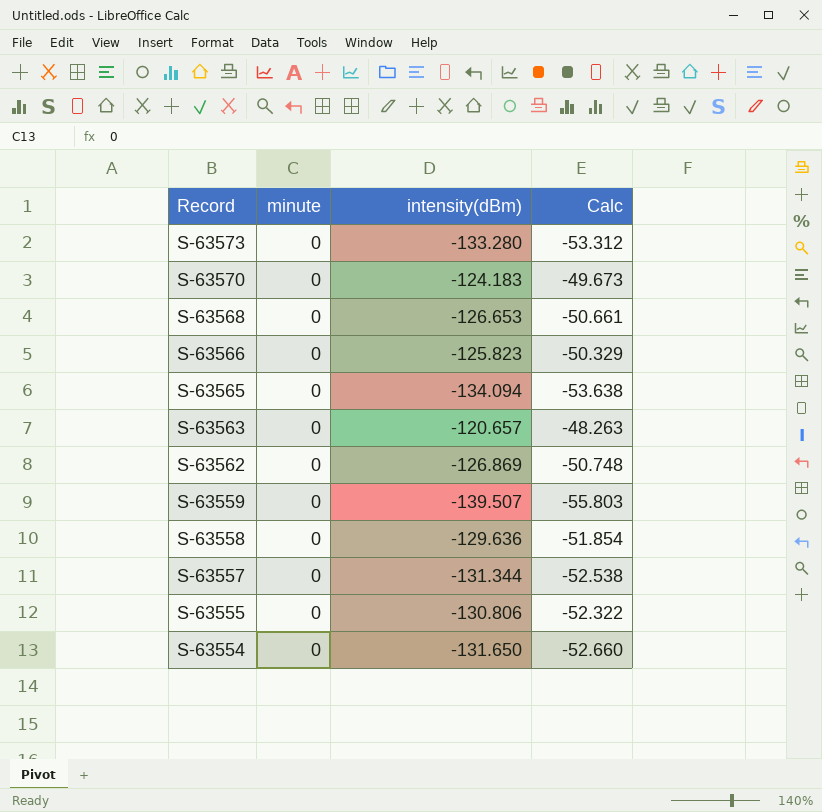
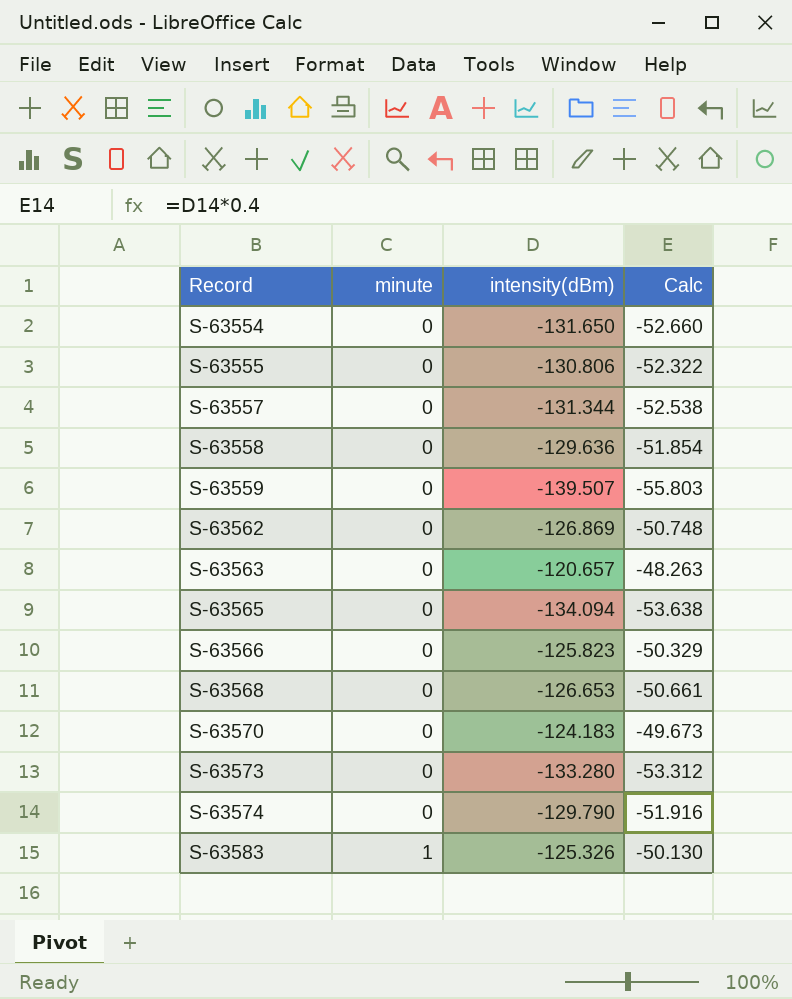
row order: Record descending -> Record ascending
row S-63574: none -> 0 | -129.790 | -51.916
row S-63583: none -> 1 | -125.326 | -50.130

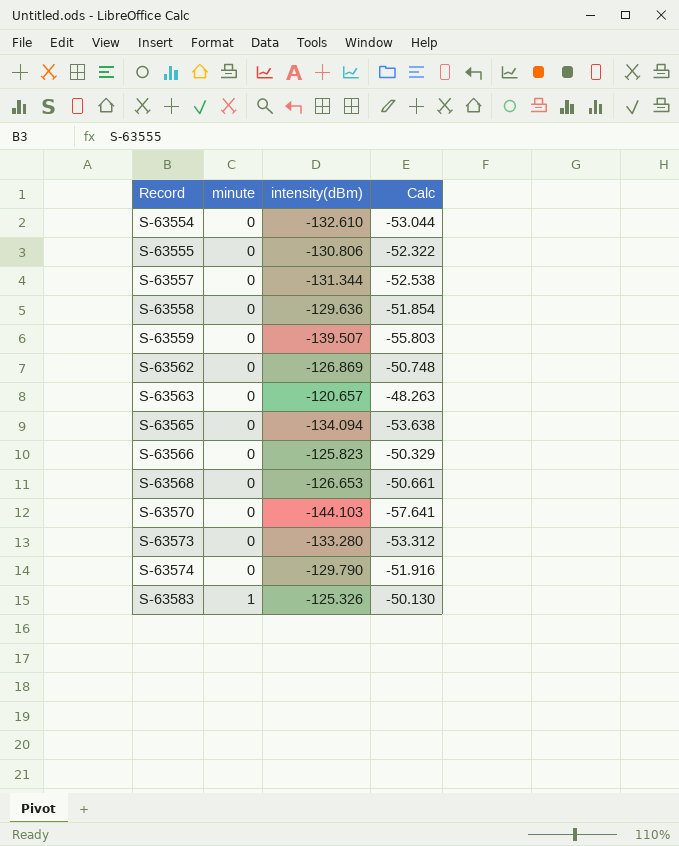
S-63554 | intensity(dBm): -131.650 -> -132.610
S-63554 | Calc: -52.660 -> -53.044
S-63570 | intensity(dBm): -124.183 -> -144.103
S-63570 | Calc: -49.673 -> -57.641

